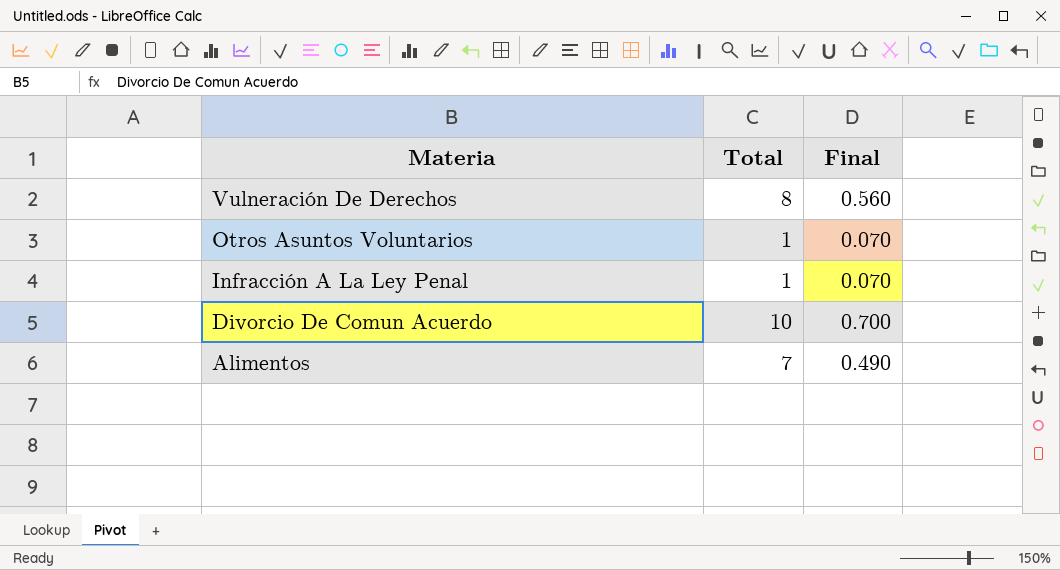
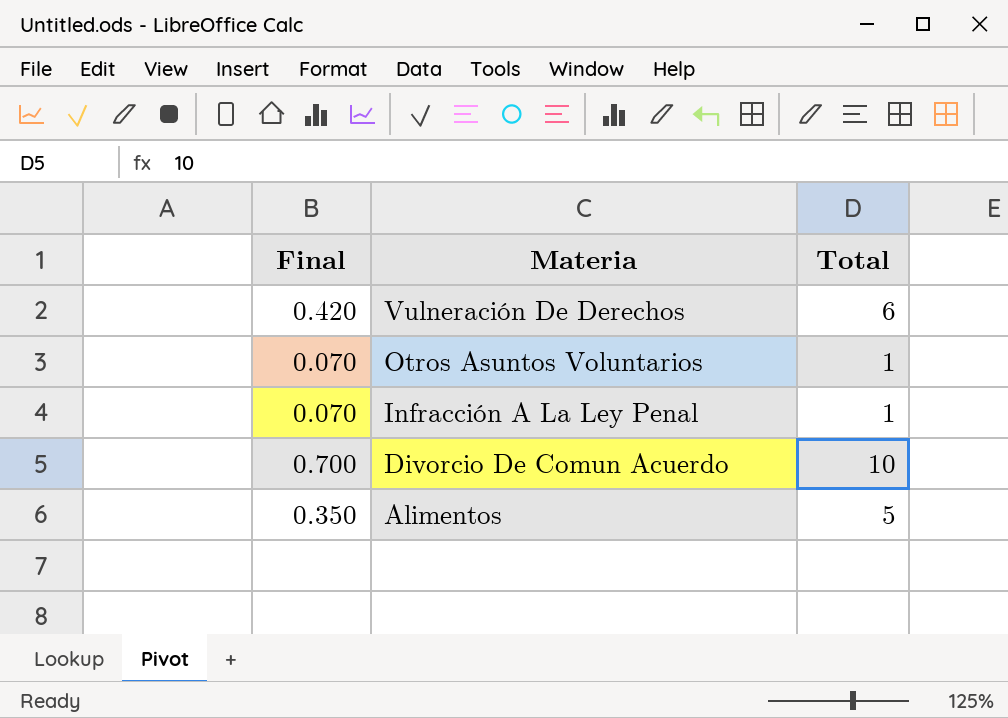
column Final | position: 3 -> 1
Vulneración De Derechos | Final: 0.560 -> 0.420
Vulneración De Derechos | Total: 8 -> 6
Alimentos | Final: 0.490 -> 0.350
Alimentos | Total: 7 -> 5

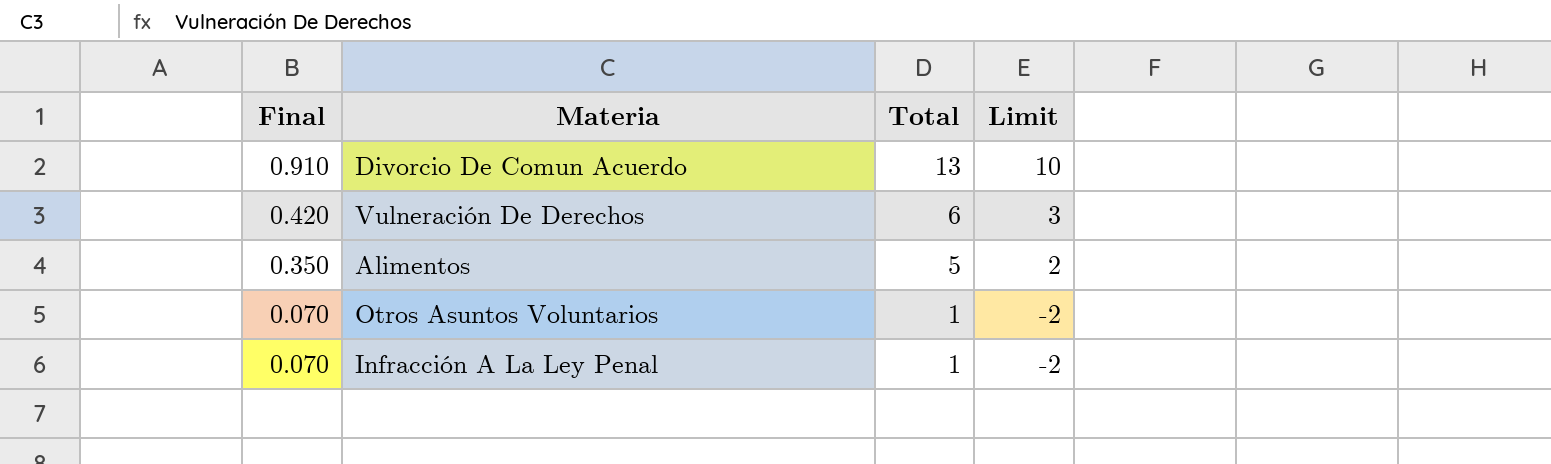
row order: Materia descending -> Final descending
column Limit | formula: none -> [Total] - 3
Divorcio De Comun Acuerdo | Final: 0.700 -> 0.910
Divorcio De Comun Acuerdo | Total: 10 -> 13

